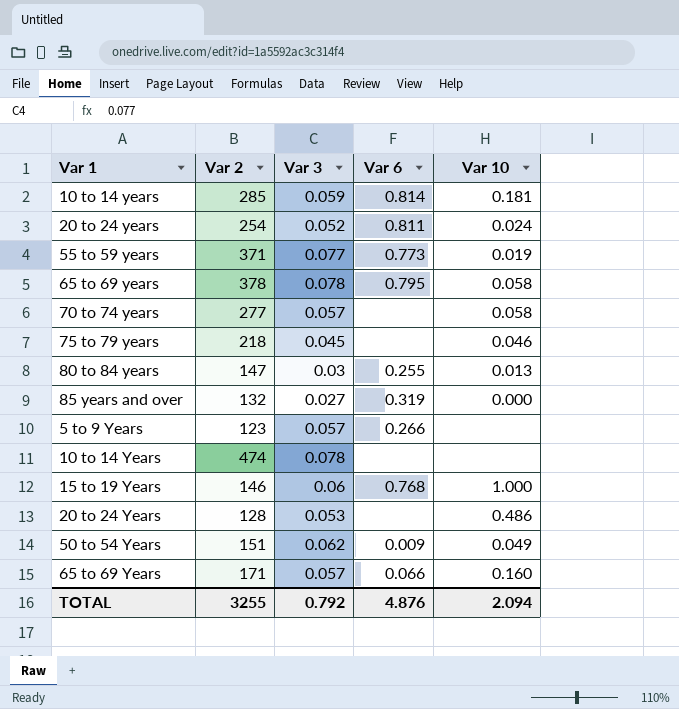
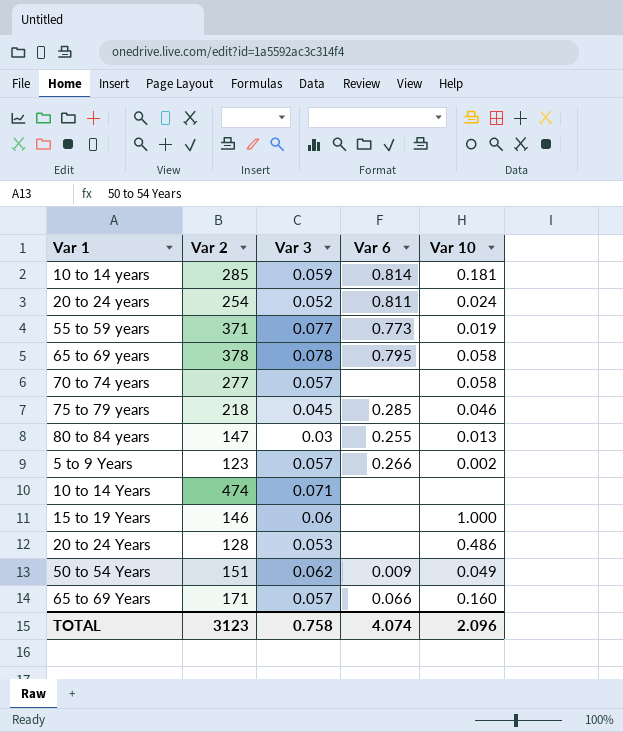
row 85 years and over: 132 | 0.027 | 0.319 | 0.000 -> none
75 to 79 years | Var 6: none -> 0.285
5 to 9 Years | Var 10: none -> 0.002
10 to 14 Years | Var 3: 0.078 -> 0.071
15 to 19 Years | Var 6: 0.768 -> none
TOTAL | Var 2: 3255 -> 3123
TOTAL | Var 3: 0.792 -> 0.758
TOTAL | Var 6: 4.876 -> 4.074
TOTAL | Var 10: 2.094 -> 2.096

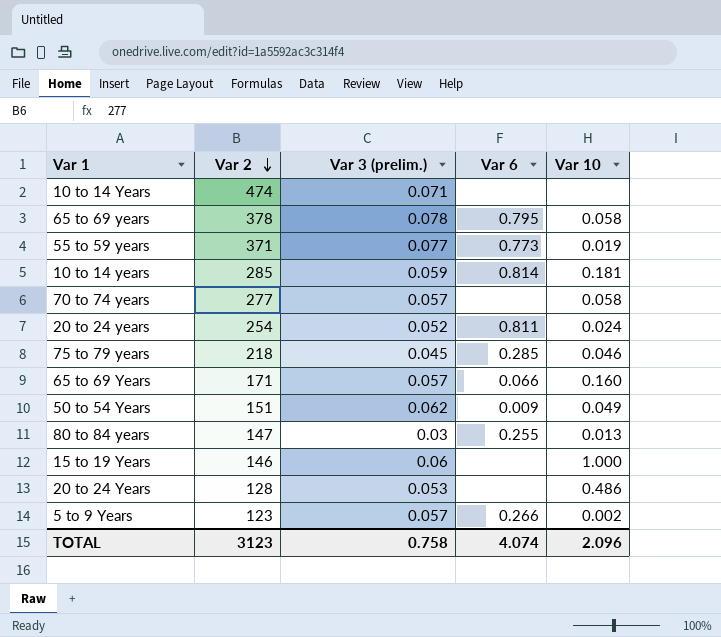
row order: none -> Var 2 descending
column name: Var 3 -> Var 3 (prelim.)

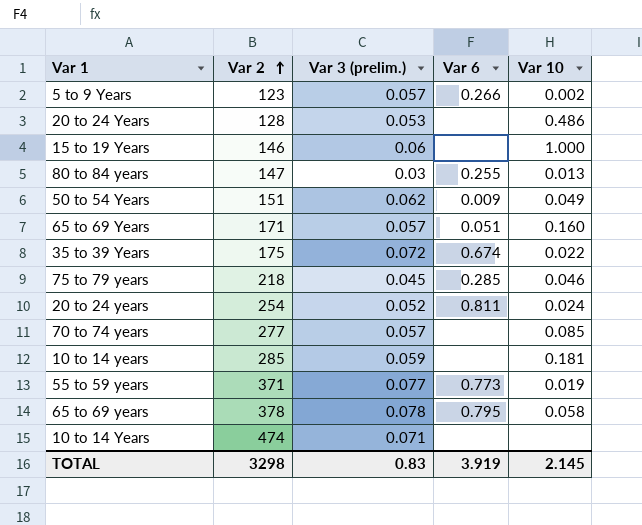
row order: Var 2 descending -> Var 2 ascending
65 to 69 Years | Var 6: 0.066 -> 0.051
row 35 to 39 Years: none -> 175 | 0.072 | 0.674 | 0.022
70 to 74 years | Var 10: 0.058 -> 0.085
10 to 14 years | Var 6: 0.814 -> none
TOTAL | Var 2: 3123 -> 3298
TOTAL | Var 3 (prelim.): 0.758 -> 0.83
TOTAL | Var 6: 4.074 -> 3.919
TOTAL | Var 10: 2.096 -> 2.145

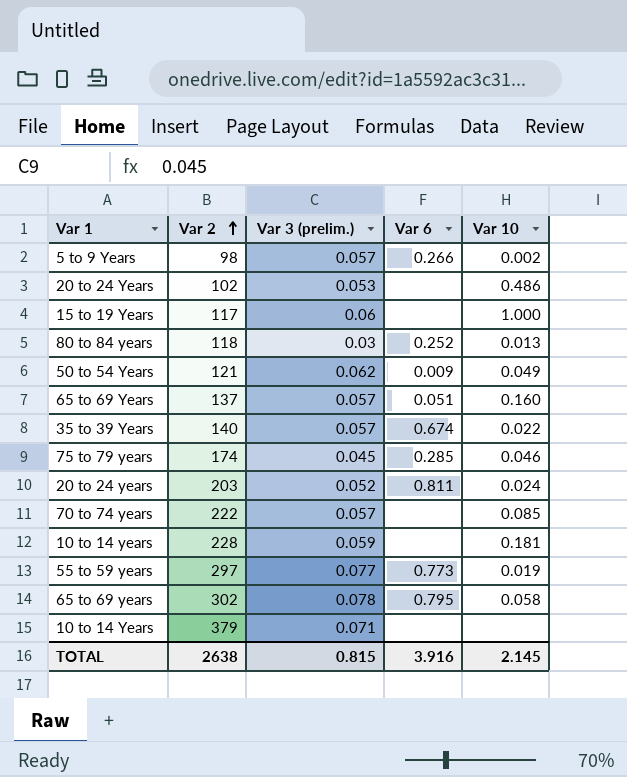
5 to 9 Years | Var 2: 123 -> 98
20 to 24 Years | Var 2: 128 -> 102
15 to 19 Years | Var 2: 146 -> 117
80 to 84 years | Var 2: 147 -> 118
80 to 84 years | Var 6: 0.255 -> 0.252
50 to 54 Years | Var 2: 151 -> 121
65 to 69 Years | Var 2: 171 -> 137
35 to 39 Years | Var 2: 175 -> 140
35 to 39 Years | Var 3 (prelim.): 0.072 -> 0.057
75 to 79 years | Var 2: 218 -> 174
20 to 24 years | Var 2: 254 -> 203
70 to 74 years | Var 2: 277 -> 222
10 to 14 years | Var 2: 285 -> 228
55 to 59 years | Var 2: 371 -> 297
65 to 69 years | Var 2: 378 -> 302
10 to 14 Years | Var 2: 474 -> 379
TOTAL | Var 2: 3298 -> 2638
TOTAL | Var 3 (prelim.): 0.83 -> 0.815
TOTAL | Var 6: 3.919 -> 3.916

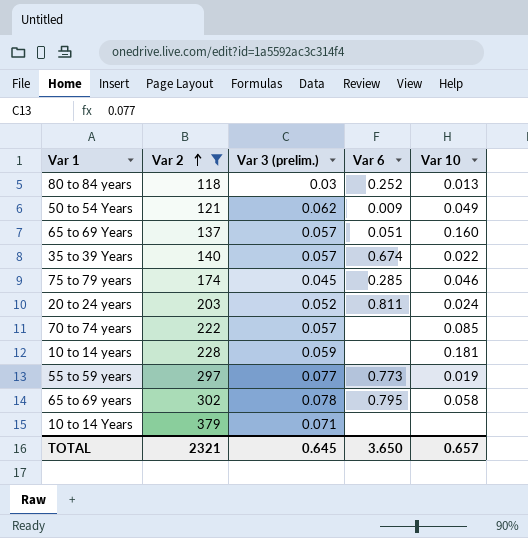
filter: none -> Var 2 >= 118
TOTAL | Var 2: 2638 -> 2321
TOTAL | Var 3 (prelim.): 0.815 -> 0.645
TOTAL | Var 6: 3.916 -> 3.650
TOTAL | Var 10: 2.145 -> 0.657

